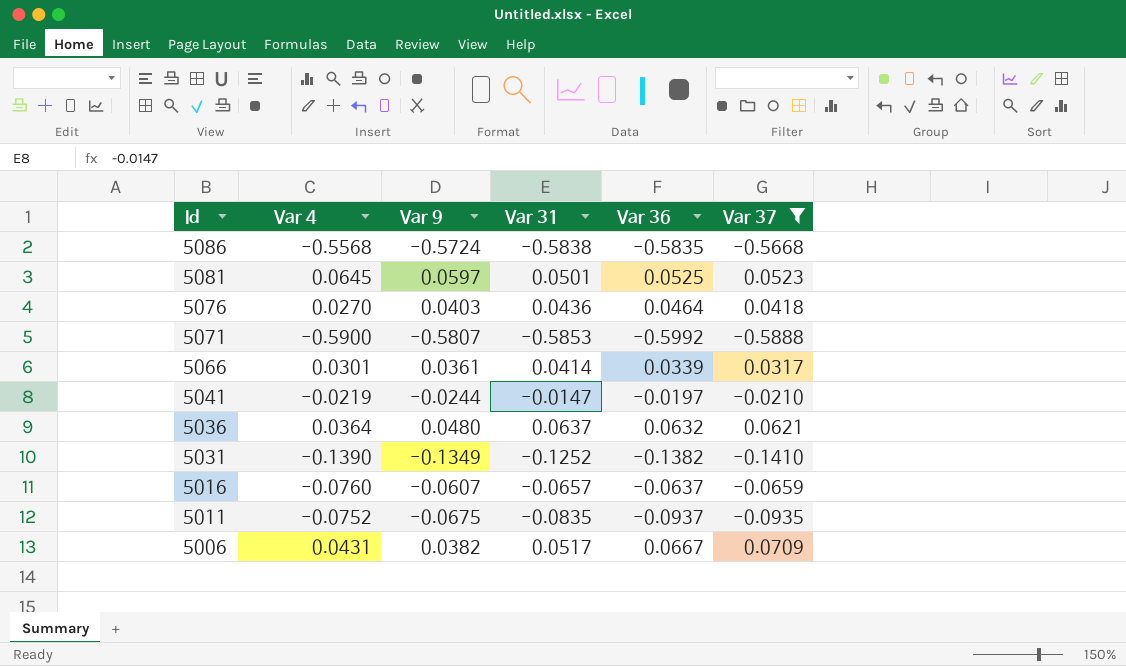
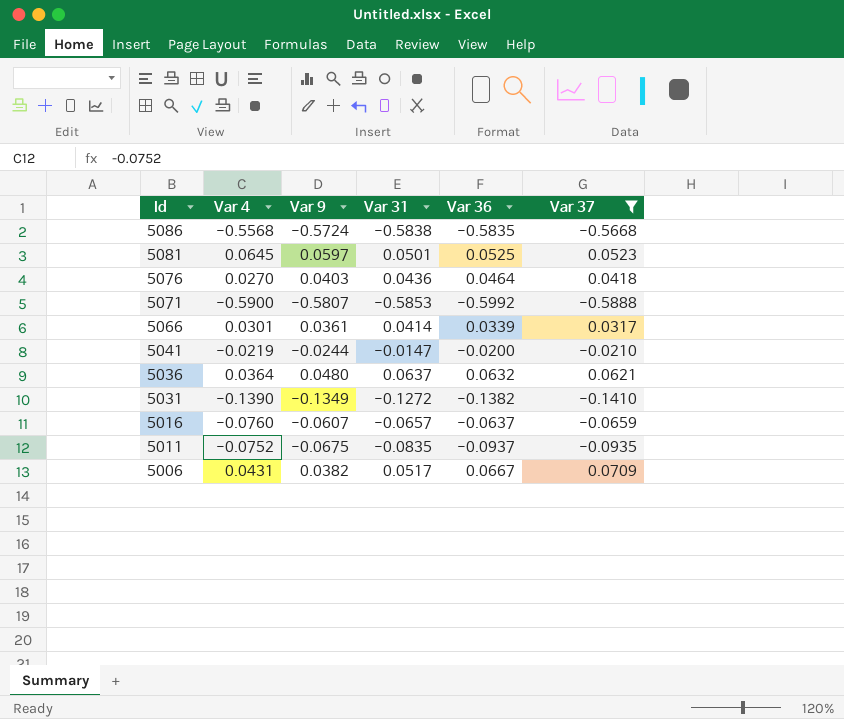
5041 | Var 36: -0.0197 -> -0.0200
5031 | Var 31: -0.1252 -> -0.1272

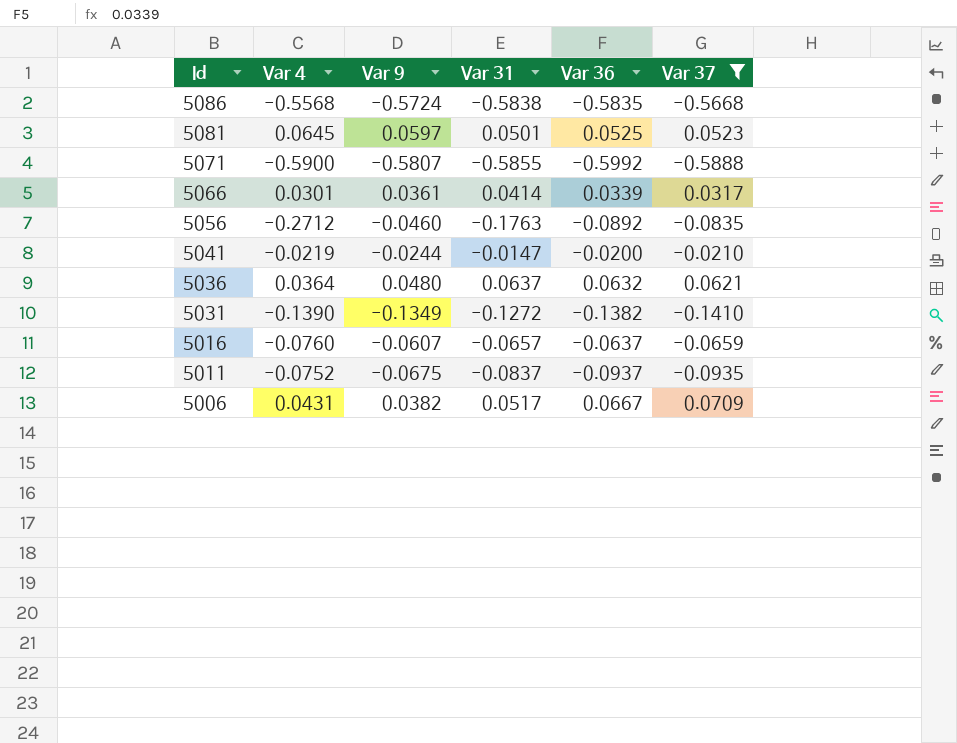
row 5076: 0.0270 | 0.0403 | 0.0436 | 0.0464 | 0.0418 -> none
5071 | Var 31: -0.5853 -> -0.5855
row 5056: none -> -0.2712 | -0.0460 | -0.1763 | -0.0892 | -0.0835
5011 | Var 31: -0.0835 -> -0.0837

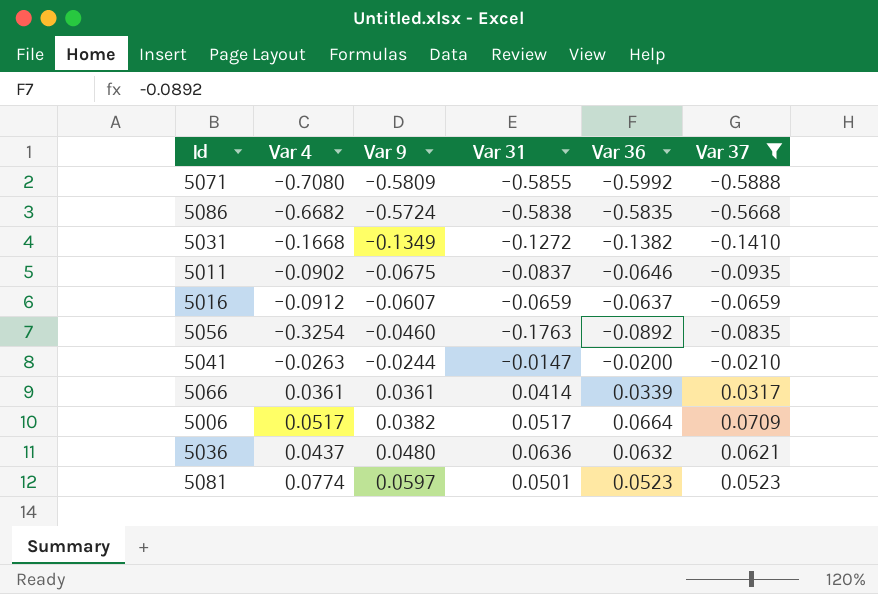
row order: Id descending -> Var 9 ascending
5071 | Var 4: -0.5900 -> -0.7080
5071 | Var 9: -0.5807 -> -0.5809
5086 | Var 4: -0.5568 -> -0.6682
5031 | Var 4: -0.1390 -> -0.1668
5011 | Var 4: -0.0752 -> -0.0902
5011 | Var 36: -0.0937 -> -0.0646
5016 | Var 4: -0.0760 -> -0.0912
5016 | Var 31: -0.0657 -> -0.0659
5056 | Var 4: -0.2712 -> -0.3254
5041 | Var 4: -0.0219 -> -0.0263
5066 | Var 4: 0.0301 -> 0.0361
5006 | Var 4: 0.0431 -> 0.0517
5006 | Var 36: 0.0667 -> 0.0664
5036 | Var 4: 0.0364 -> 0.0437
5036 | Var 31: 0.0637 -> 0.0636
5081 | Var 4: 0.0645 -> 0.0774
5081 | Var 36: 0.0525 -> 0.0523

